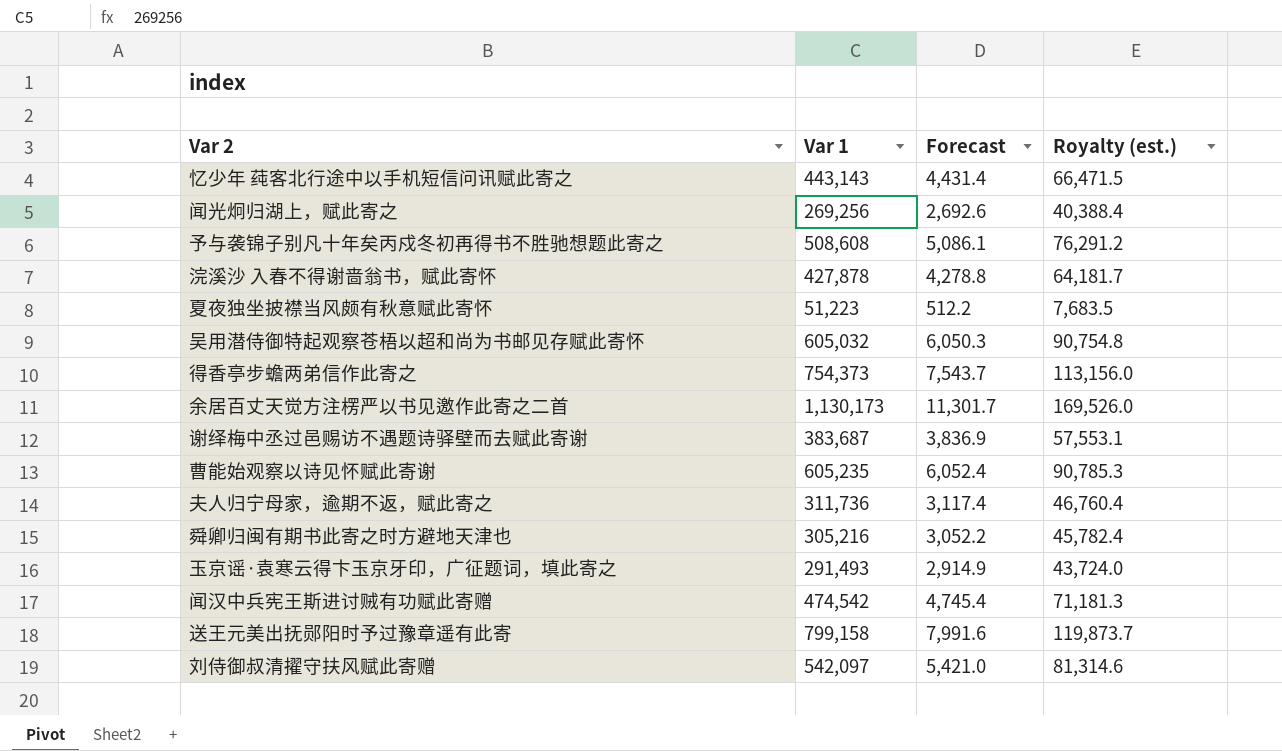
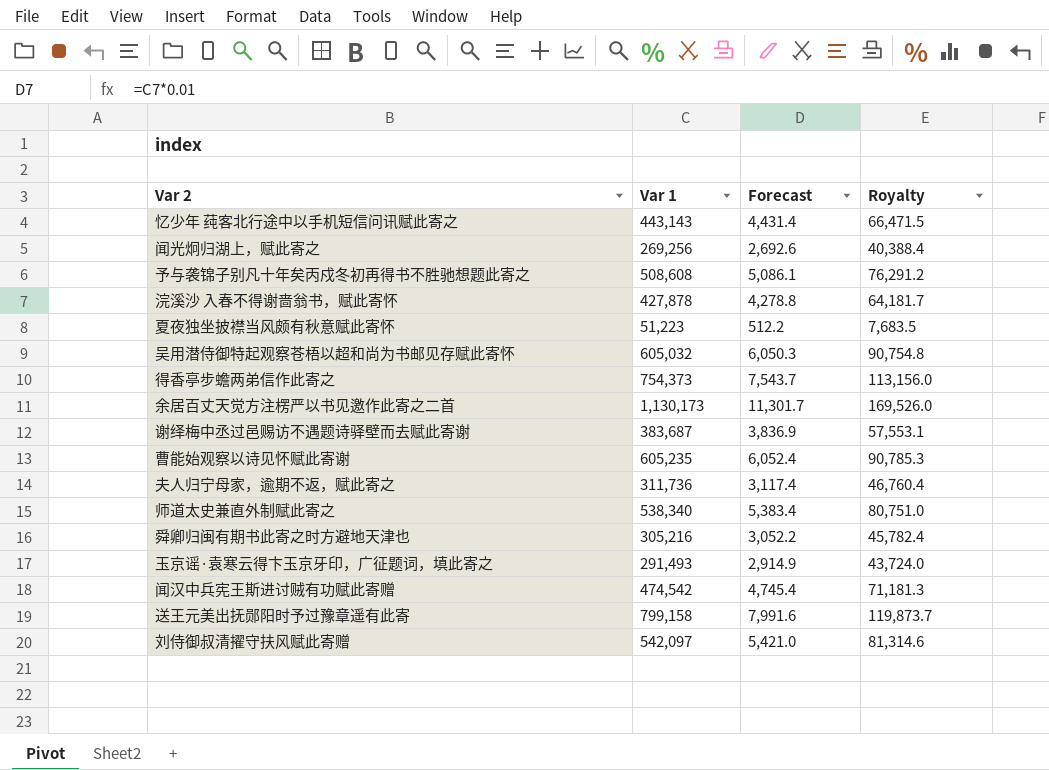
column name: Royalty (est.) -> Royalty
row 师道太史兼直外制赋此寄之: none -> 538,340 | 5,383.4 | 80,751.0

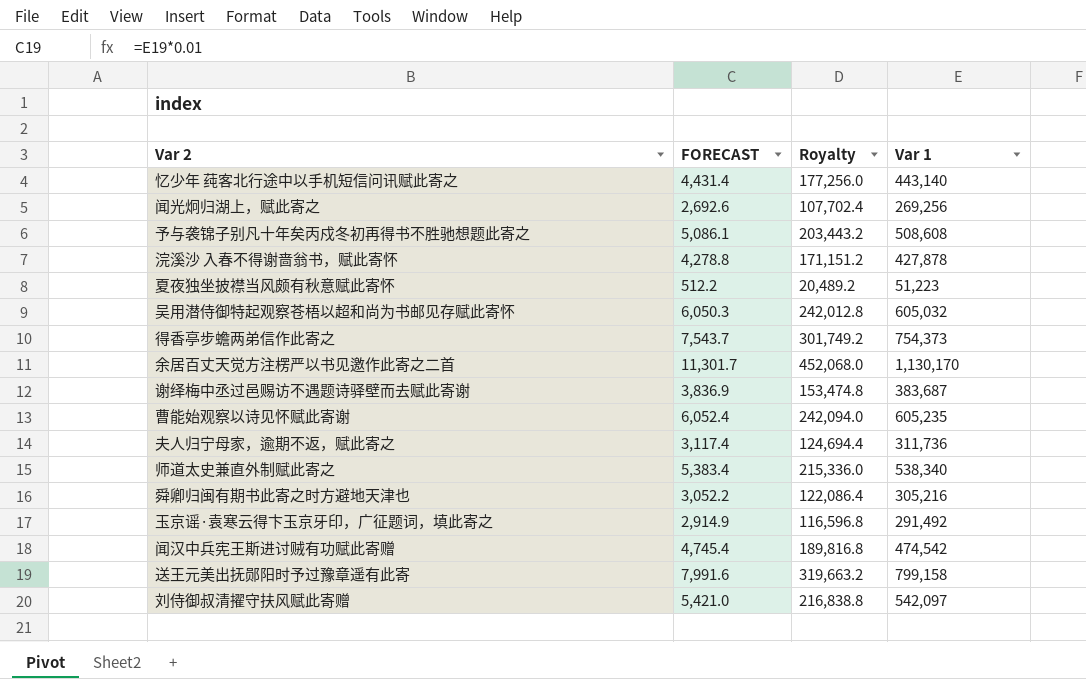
column name: Forecast -> FORECAST
column Royalty | formula: [Var 1] * 0.15 -> [Var 1] * 0.4
column Var 1 | position: 2 -> 4
忆少年 莼客北行途中以手机短信问讯赋此寄之 | Var 1: 443,143 -> 443,140
余居百丈天觉方注楞严以书见邀作此寄之二首 | Var 1: 1,130,173 -> 1,130,170
玉京谣·袁寒云得卞玉京牙印，广征题词，填此寄之 | Var 1: 291,493 -> 291,492

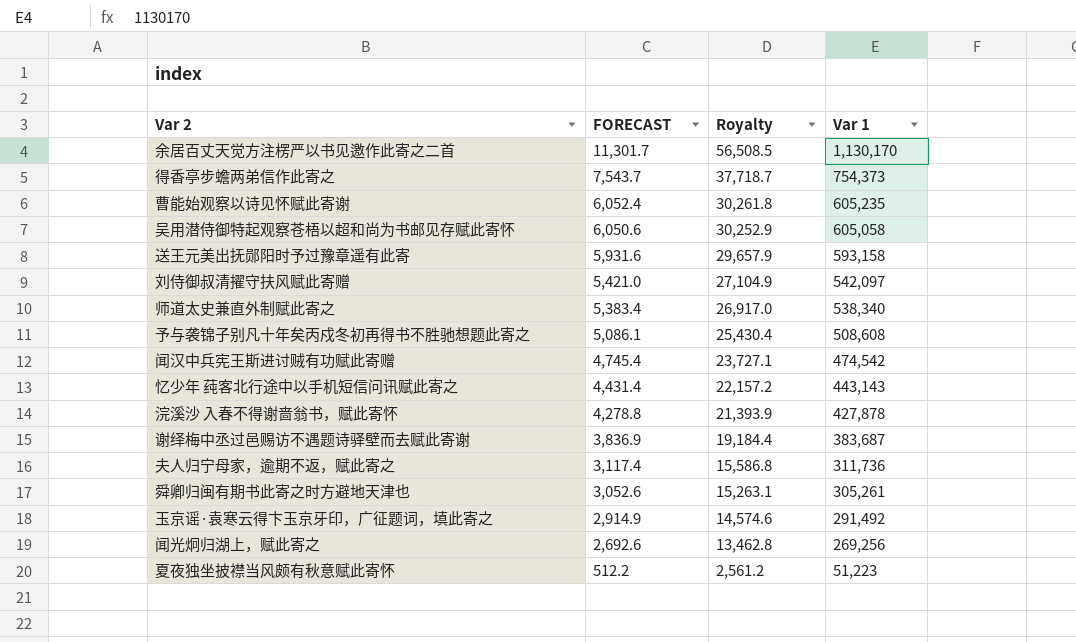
row order: none -> FORECAST descending
column Royalty | formula: [Var 1] * 0.4 -> [Var 1] * 0.05
吴用潜侍御特起观察苍梧以超和尚为书邮见存赋此寄怀 | FORECAST: 6,050.3 -> 6,050.6
吴用潜侍御特起观察苍梧以超和尚为书邮见存赋此寄怀 | Var 1: 605,032 -> 605,058
送王元美出抚郧阳时予过豫章遥有此寄 | FORECAST: 7,991.6 -> 5,931.6
送王元美出抚郧阳时予过豫章遥有此寄 | Var 1: 799,158 -> 593,158
忆少年 莼客北行途中以手机短信问讯赋此寄之 | Var 1: 443,140 -> 443,143
舜卿归闽有期书此寄之时方避地天津也 | FORECAST: 3,052.2 -> 3,052.6
舜卿归闽有期书此寄之时方避地天津也 | Var 1: 305,216 -> 305,261

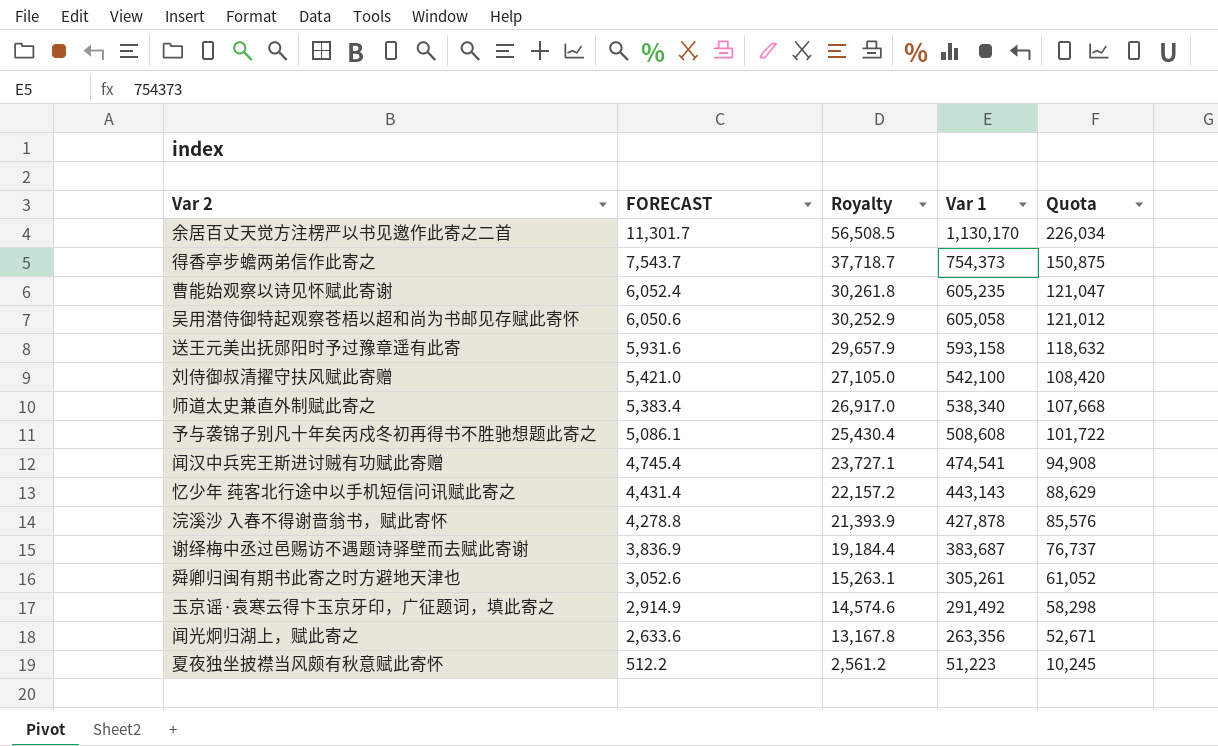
column Quota | formula: none -> [Var 1] * 0.2
row 夫人归宁母家，逾期不返，赋此寄之: 3,117.4 | 15,586.8 | 311,736 -> none
刘侍御叔清擢守扶风赋此寄赠 | Royalty: 27,104.9 -> 27,105.0
刘侍御叔清擢守扶风赋此寄赠 | Var 1: 542,097 -> 542,100
闻汉中兵宪王斯进讨贼有功赋此寄赠 | Var 1: 474,542 -> 474,541
闻光炯归湖上，赋此寄之 | FORECAST: 2,692.6 -> 2,633.6
闻光炯归湖上，赋此寄之 | Royalty: 13,462.8 -> 13,167.8
闻光炯归湖上，赋此寄之 | Var 1: 269,256 -> 263,356

